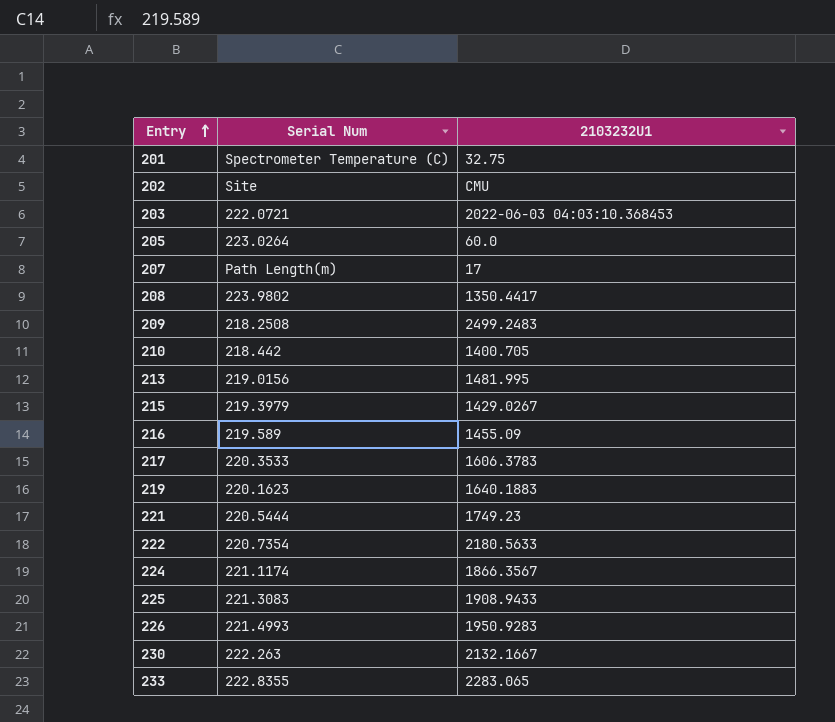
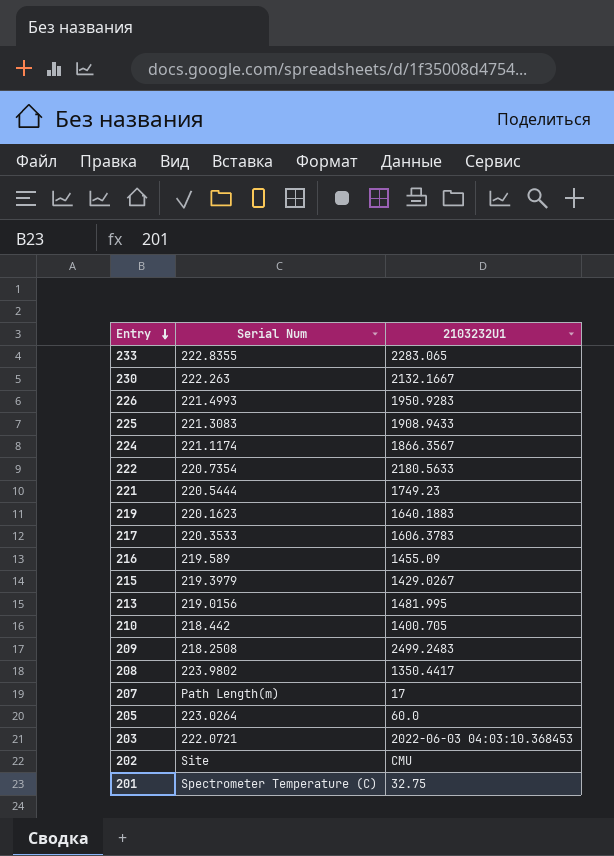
row order: Entry ascending -> Entry descending

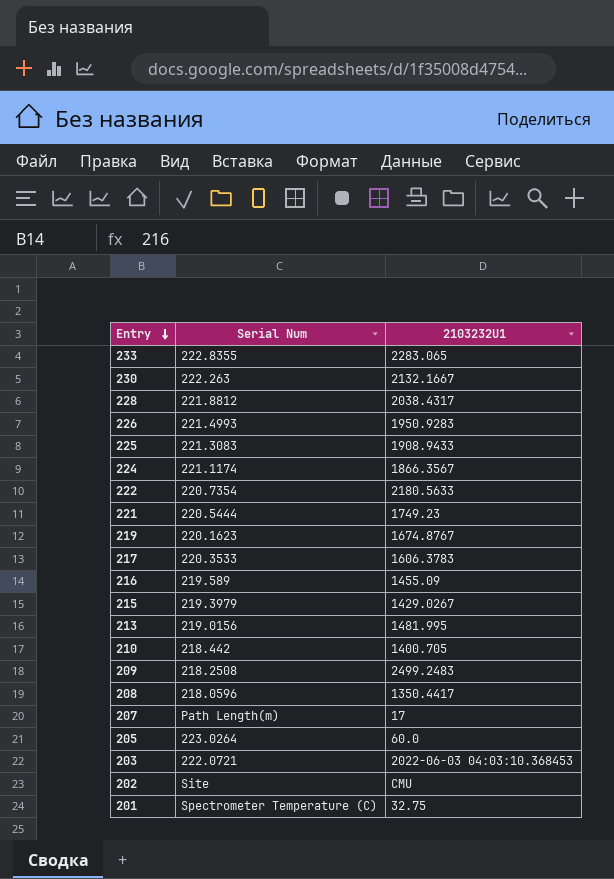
row 228: none -> 221.8812 | 2038.4317
219 | 2103232U1: 1640.1883 -> 1674.8767
208 | Serial Num: 223.9802 -> 218.0596

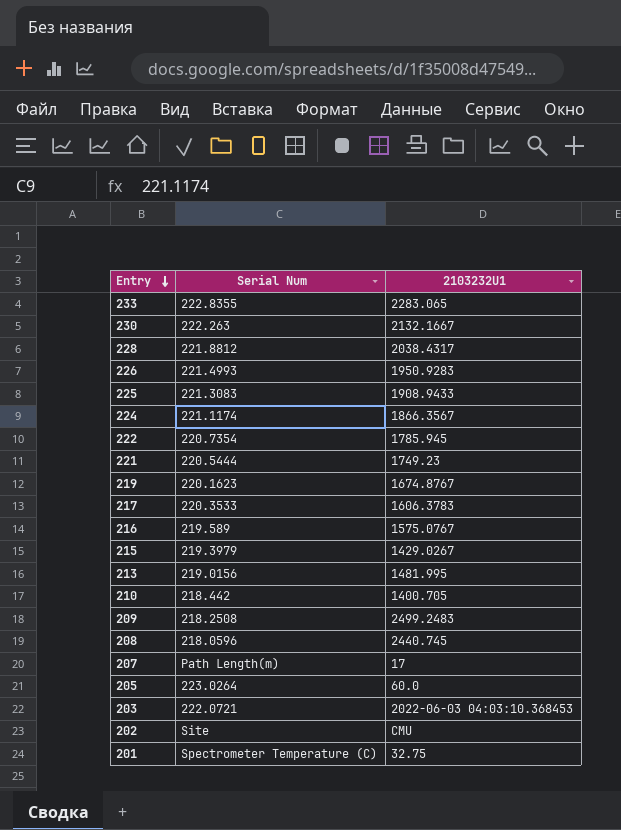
222 | 2103232U1: 2180.5633 -> 1785.945
216 | 2103232U1: 1455.09 -> 1575.0767
208 | 2103232U1: 1350.4417 -> 2440.745

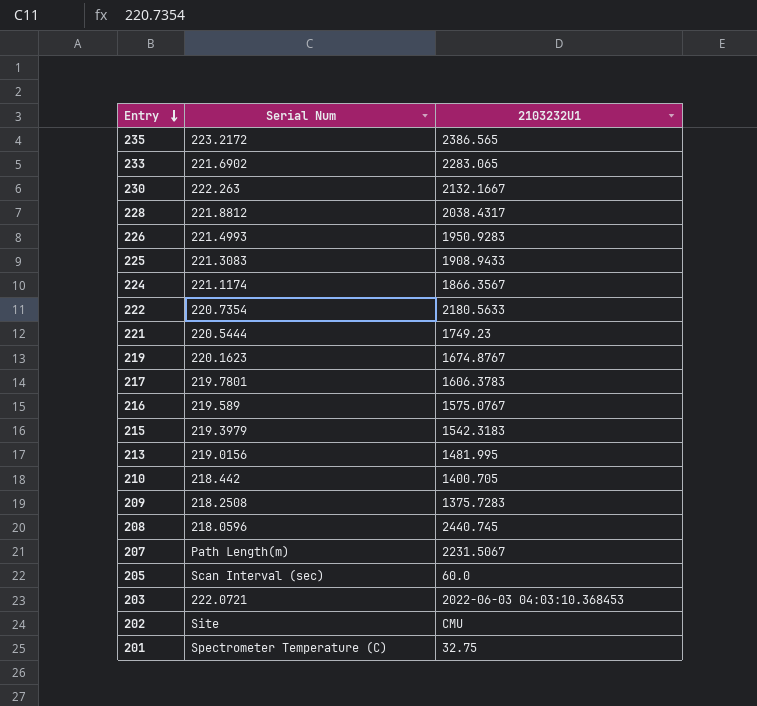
row 235: none -> 223.2172 | 2386.565
233 | Serial Num: 222.8355 -> 221.6902
222 | 2103232U1: 1785.945 -> 2180.5633
217 | Serial Num: 220.3533 -> 219.7801
215 | 2103232U1: 1429.0267 -> 1542.3183
209 | 2103232U1: 2499.2483 -> 1375.7283
207 | 2103232U1: 17 -> 2231.5067
205 | Serial Num: 223.0264 -> Scan Interval (sec)

